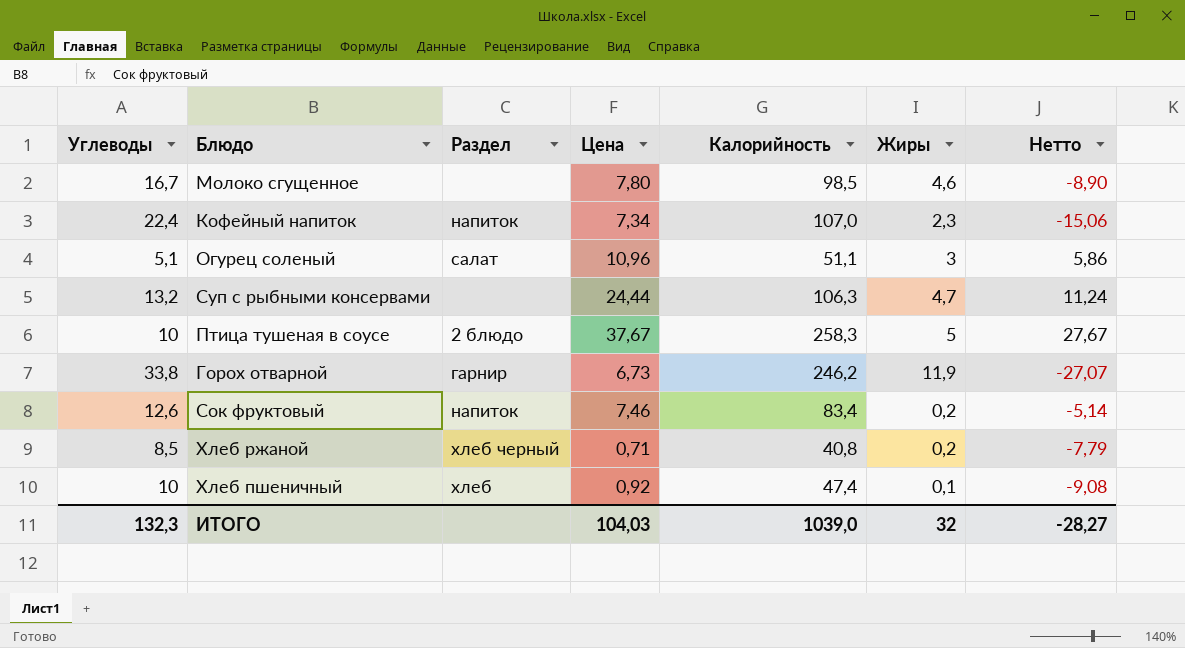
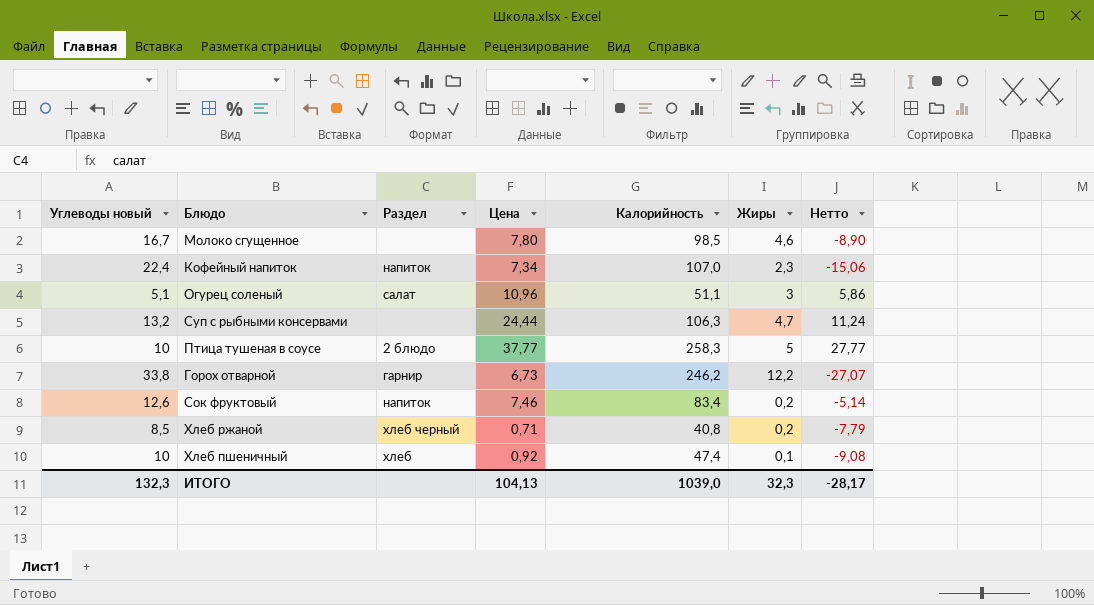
column name: Углеводы -> Углеводы новый
Птица тушеная в соусе | Цена: 37,67 -> 37,77
Птица тушеная в соусе | Нетто: 27,67 -> 27,77
Горох отварной | Жиры: 11,9 -> 12,2
ИТОГО | Цена: 104,03 -> 104,13
ИТОГО | Жиры: 32 -> 32,3
ИТОГО | Нетто: -28,27 -> -28,17

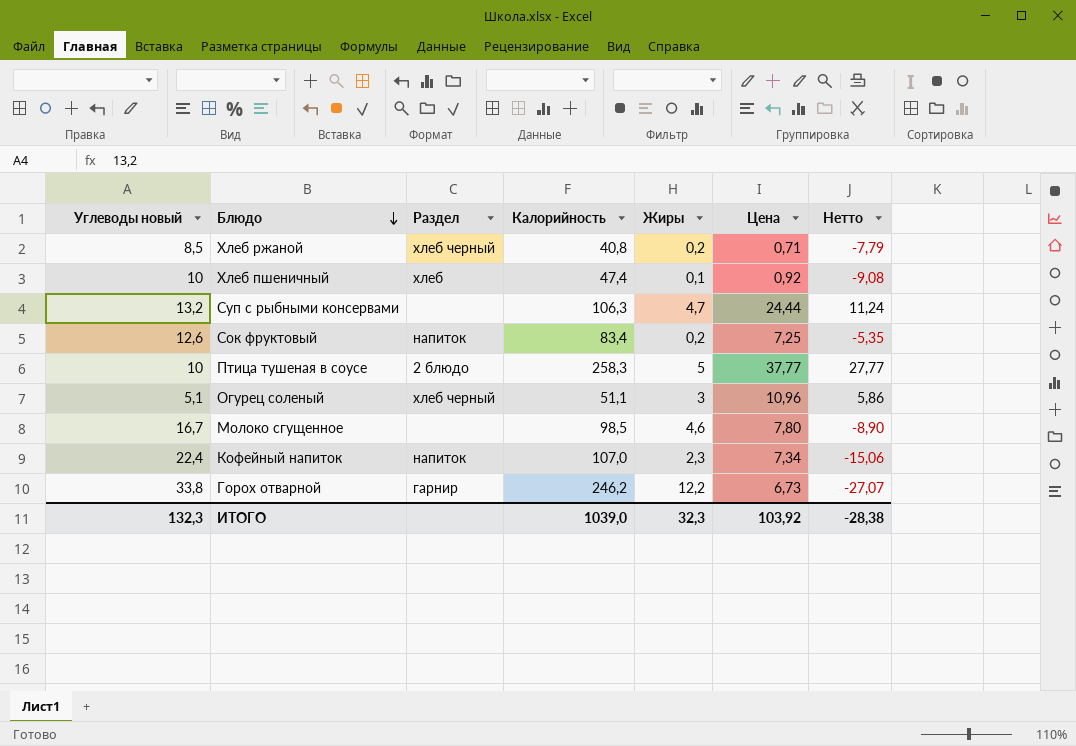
row order: none -> Блюдо descending
column Цена | position: 4 -> 6
Сок фруктовый | Цена: 7,46 -> 7,25
Сок фруктовый | Нетто: -5,14 -> -5,35
Огурец соленый | Раздел: салат -> хлеб черный
ИТОГО | Цена: 104,13 -> 103,92
ИТОГО | Нетто: -28,17 -> -28,38

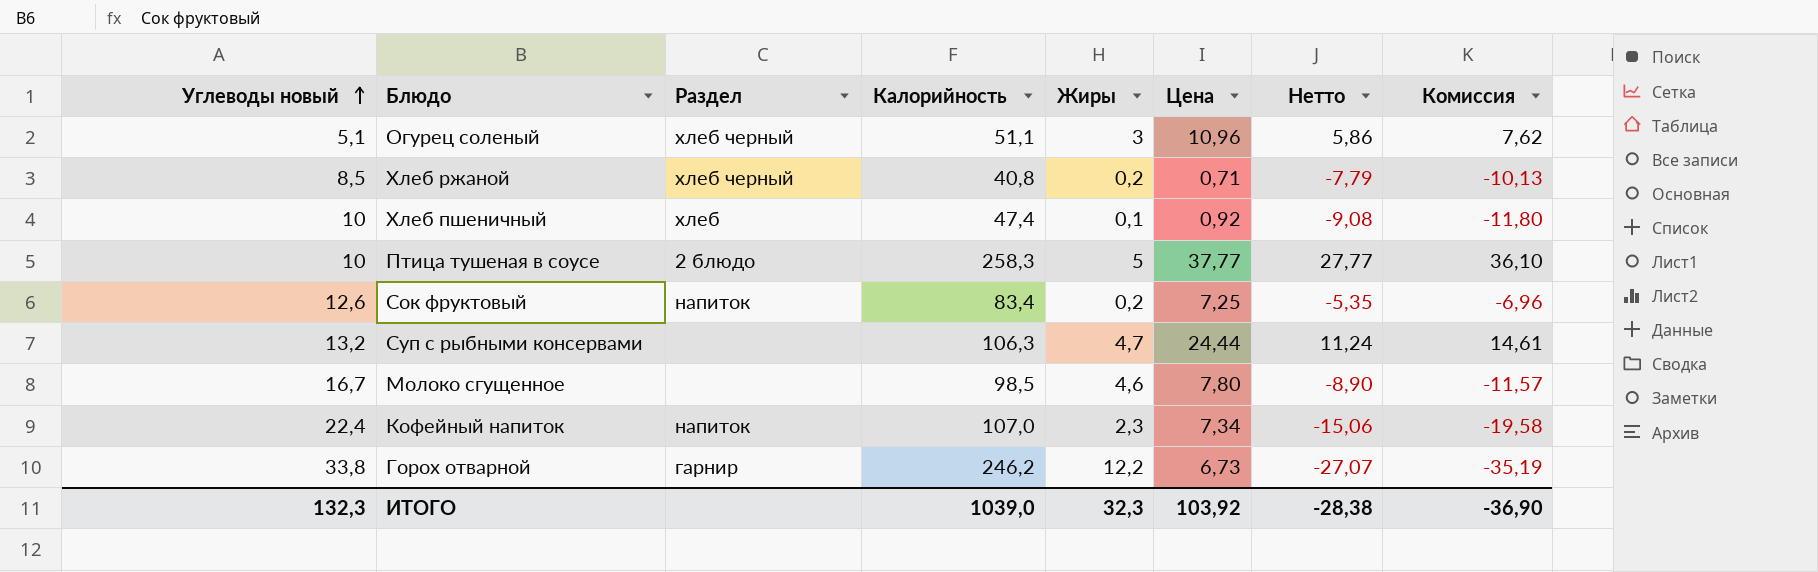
row order: Блюдо descending -> Углеводы новый ascending
column Комиссия | formula: none -> [Нетто] * 1,3

